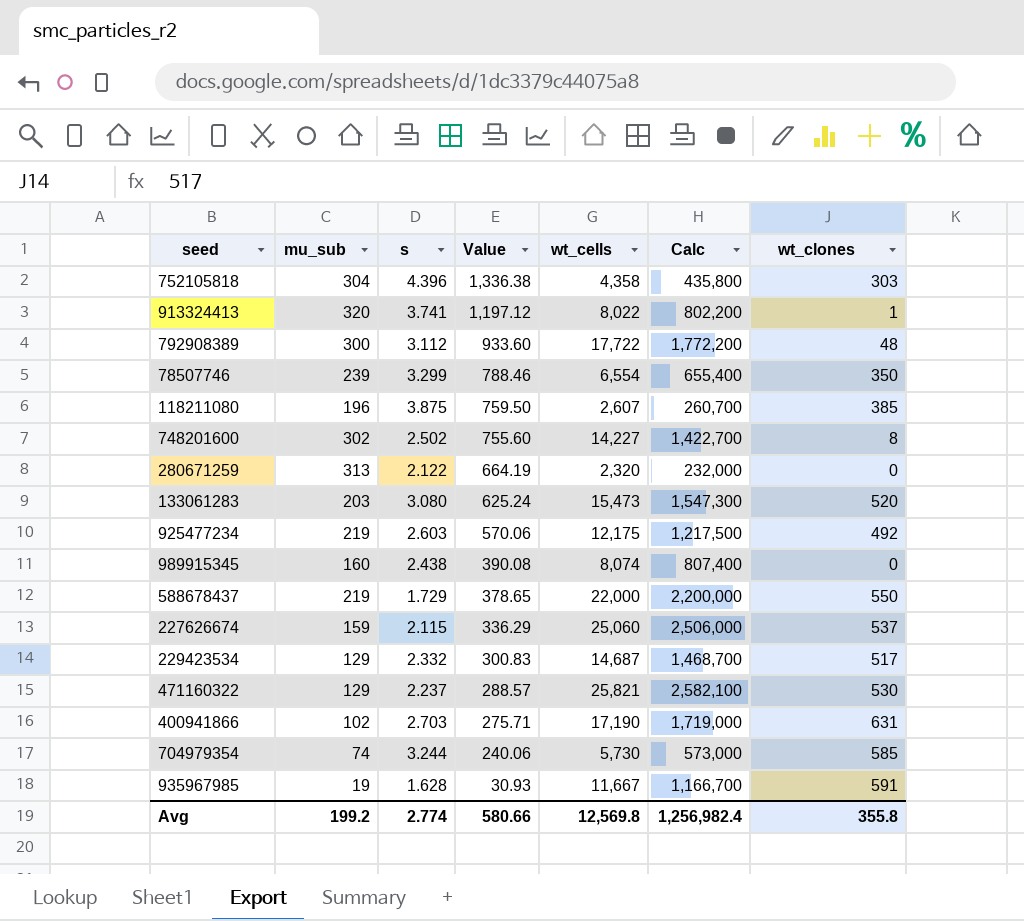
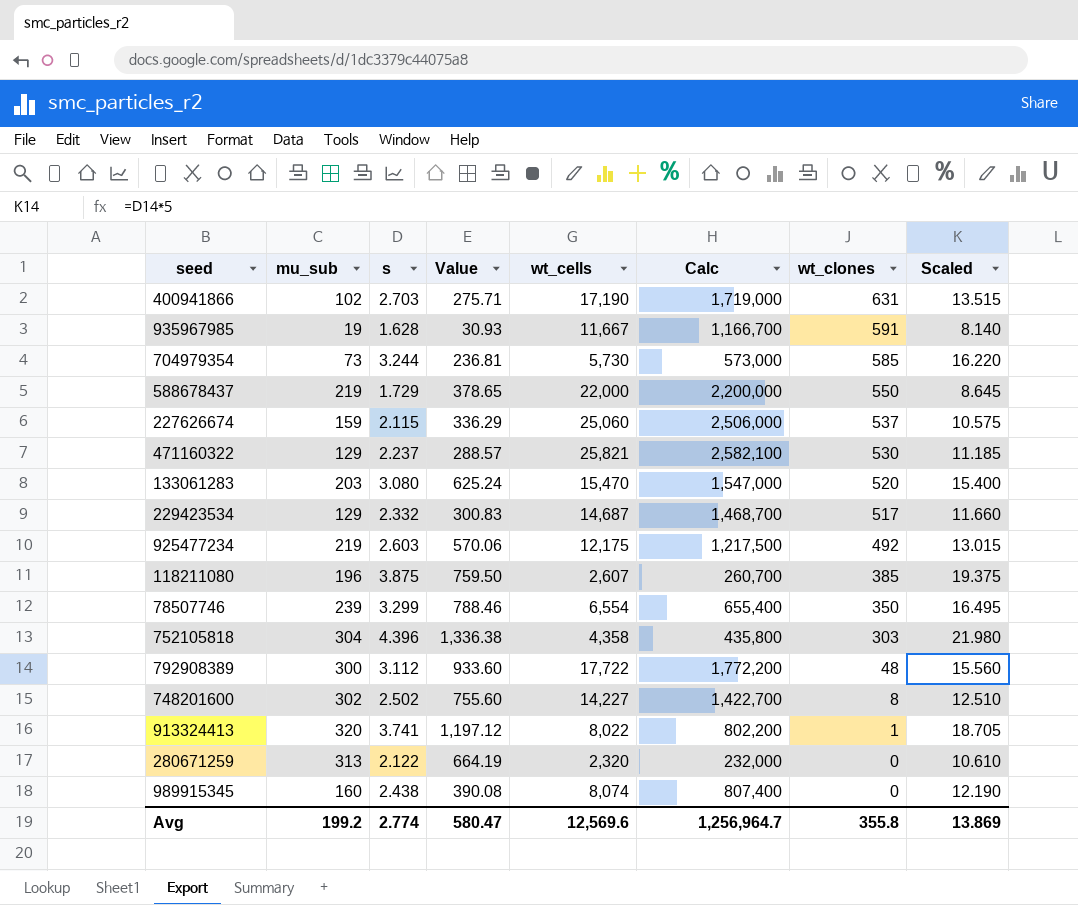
row order: Value descending -> wt_clones descending
column Scaled | formula: none -> [s] * 5
704979354 | mu_sub: 74 -> 73
704979354 | Value: 240.06 -> 236.81
133061283 | wt_cells: 15,473 -> 15,470
133061283 | Calc: 1,547,300 -> 1,547,000
Avg | Value: 580.66 -> 580.47
Avg | wt_cells: 12,569.8 -> 12,569.6
Avg | Calc: 1,256,982.4 -> 1,256,964.7

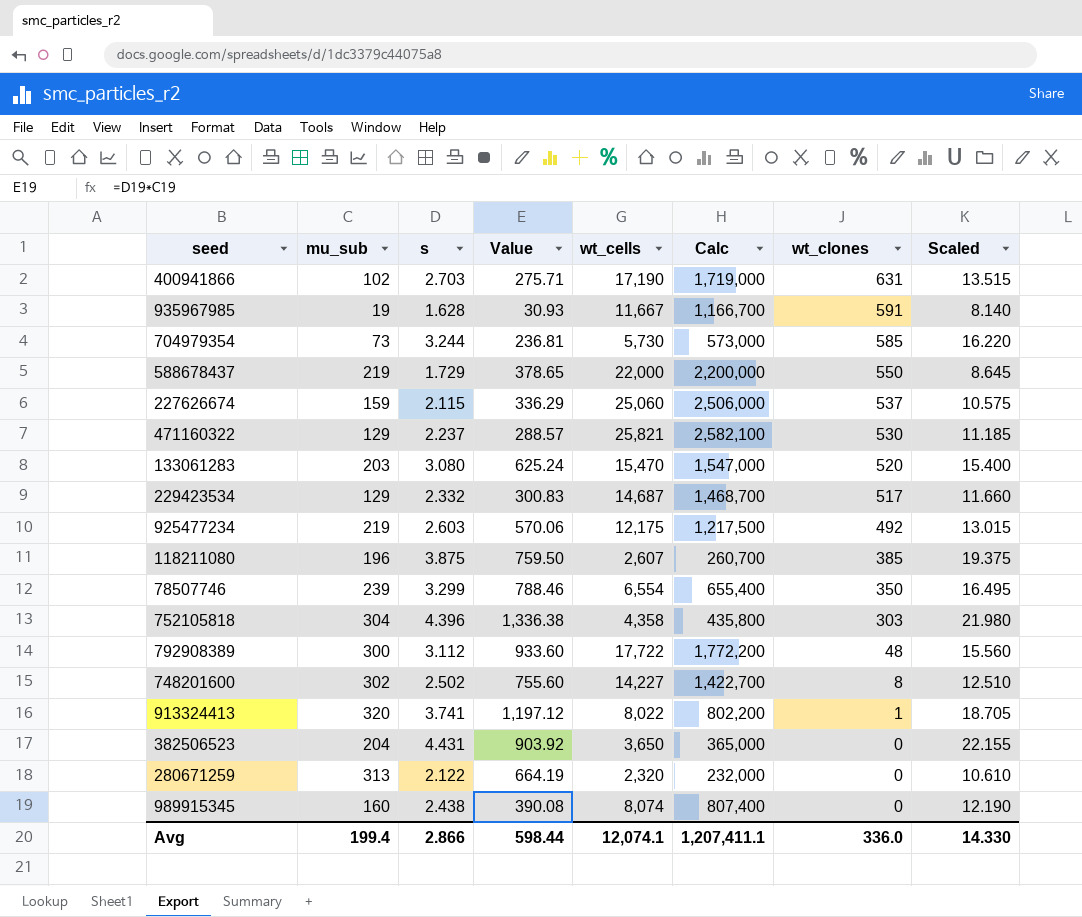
row 382506523: none -> 204 | 4.431 | 903.92 | 3,650 | 365,000 | 0 | 22.155
Avg | mu_sub: 199.2 -> 199.4
Avg | s: 2.774 -> 2.866
Avg | Value: 580.47 -> 598.44
Avg | wt_cells: 12,569.6 -> 12,074.1
Avg | Calc: 1,256,964.7 -> 1,207,411.1
Avg | wt_clones: 355.8 -> 336.0
Avg | Scaled: 13.869 -> 14.330

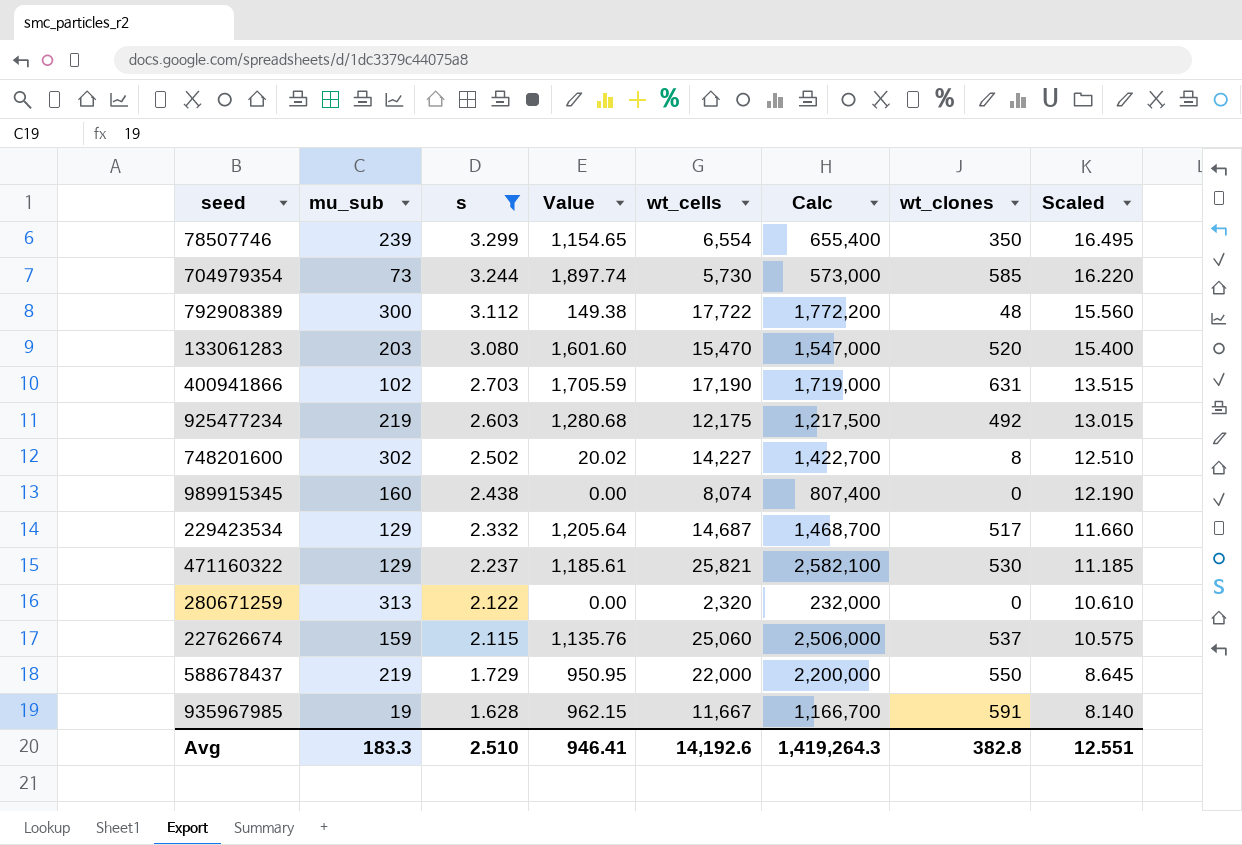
filter: none -> s <= 3.299
row order: wt_clones descending -> s descending
column Value | formula: [mu_sub] * [s] -> [s] * [wt_clones]
Avg | mu_sub: 199.4 -> 183.3
Avg | s: 2.866 -> 2.510
Avg | Value: 598.44 -> 946.41
Avg | wt_cells: 12,074.1 -> 14,192.6
Avg | Calc: 1,207,411.1 -> 1,419,264.3
Avg | wt_clones: 336.0 -> 382.8
Avg | Scaled: 14.330 -> 12.551

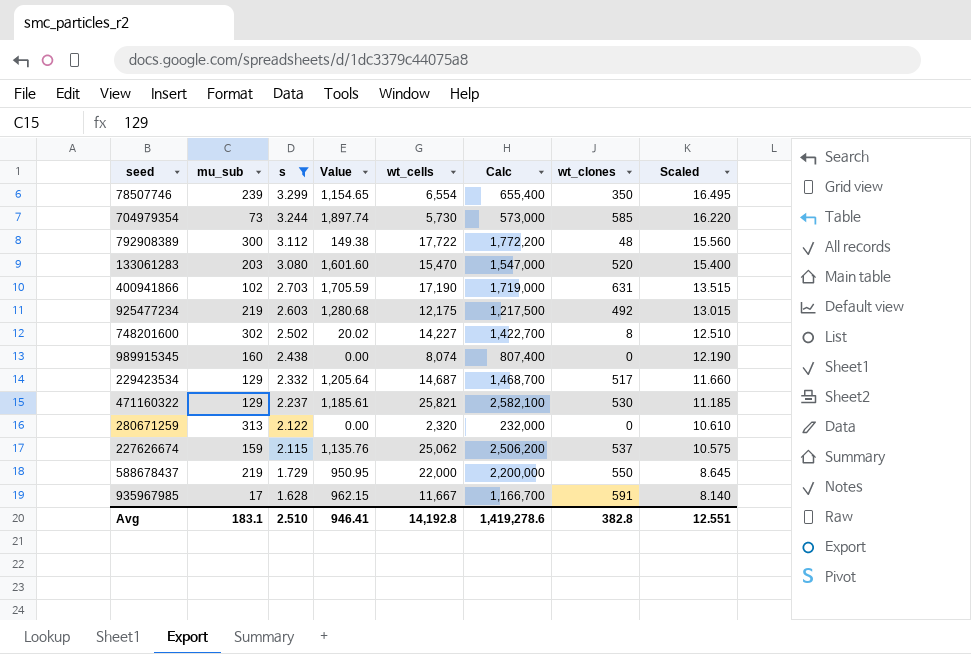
227626674 | wt_cells: 25,060 -> 25,062
227626674 | Calc: 2,506,000 -> 2,506,200
935967985 | mu_sub: 19 -> 17
Avg | mu_sub: 183.3 -> 183.1
Avg | wt_cells: 14,192.6 -> 14,192.8
Avg | Calc: 1,419,264.3 -> 1,419,278.6

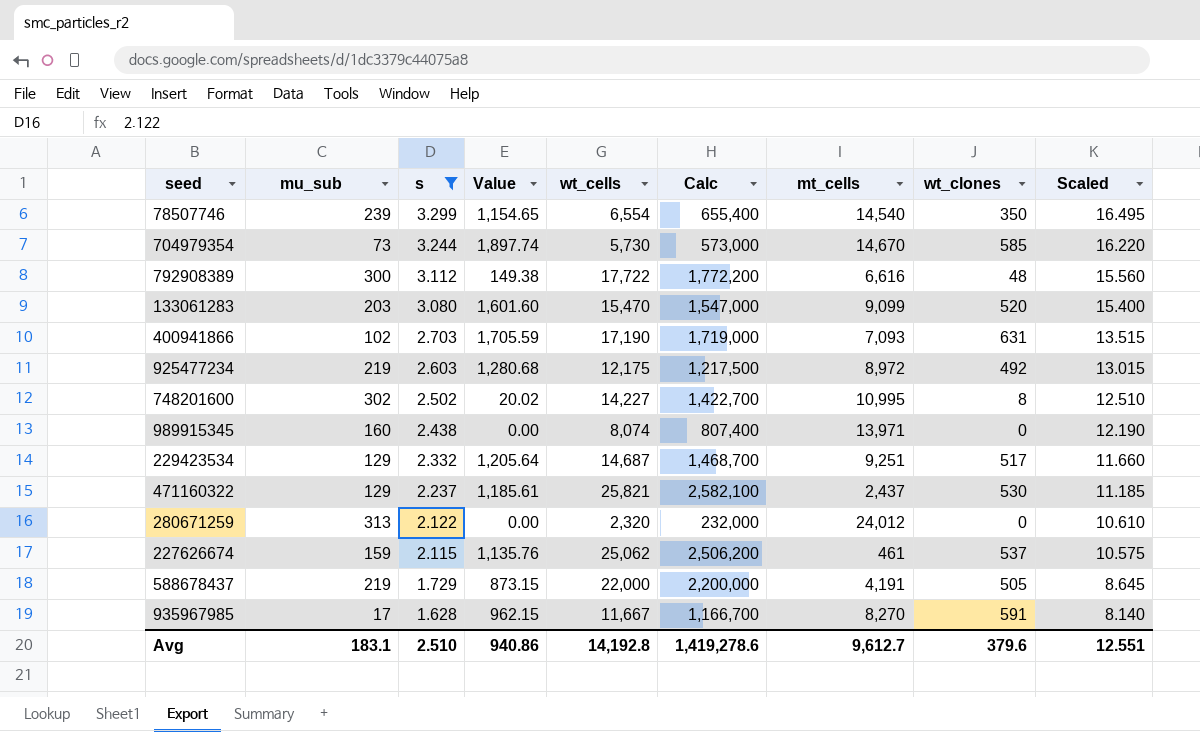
column mt_cells | position: none -> 7
588678437 | Value: 950.95 -> 873.15
588678437 | wt_clones: 550 -> 505
Avg | Value: 946.41 -> 940.86
Avg | wt_clones: 382.8 -> 379.6

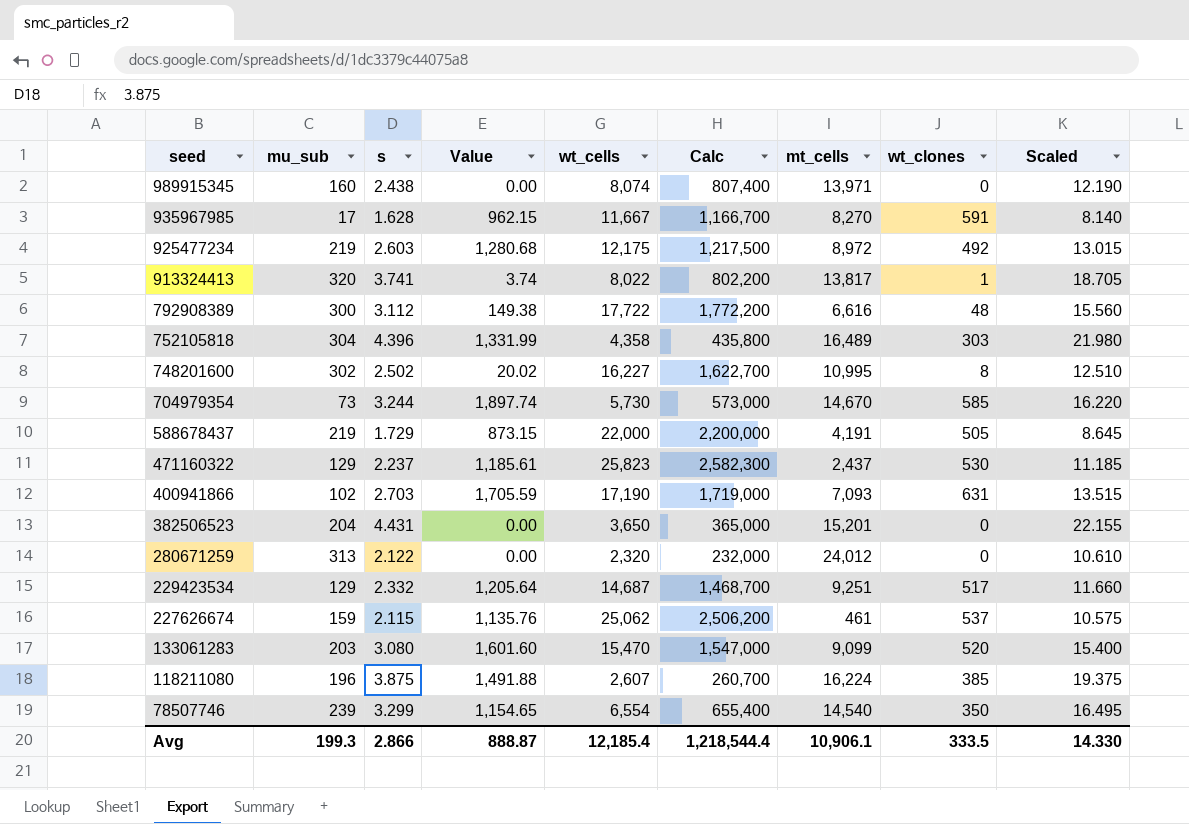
filter: s <= 3.299 -> none
row order: s descending -> seed descending
748201600 | wt_cells: 14,227 -> 16,227
748201600 | Calc: 1,422,700 -> 1,622,700
471160322 | wt_cells: 25,821 -> 25,823
471160322 | Calc: 2,582,100 -> 2,582,300
Avg | mu_sub: 183.1 -> 199.3
Avg | s: 2.510 -> 2.866
Avg | Value: 940.86 -> 888.87
Avg | wt_cells: 14,192.8 -> 12,185.4
Avg | Calc: 1,419,278.6 -> 1,218,544.4
Avg | mt_cells: 9,612.7 -> 10,906.1
Avg | wt_clones: 379.6 -> 333.5
Avg | Scaled: 12.551 -> 14.330

